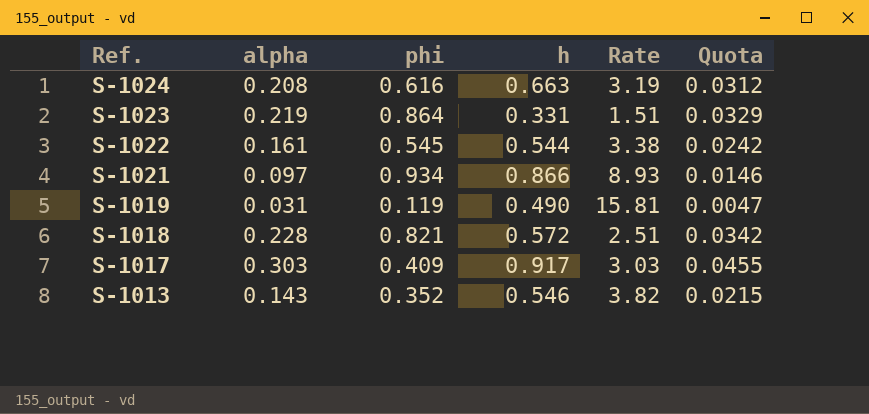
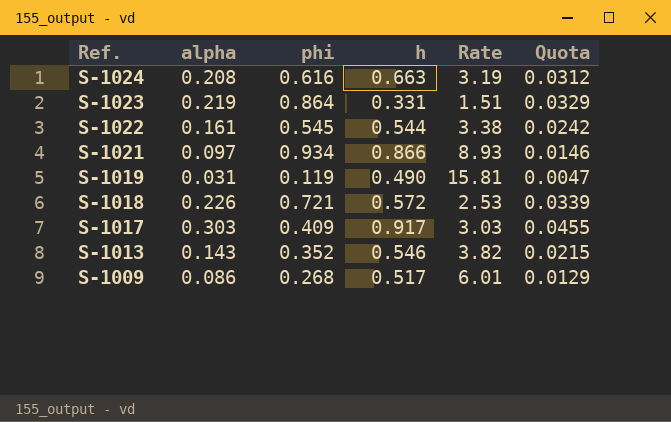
S-1018 | alpha: 0.228 -> 0.226
S-1018 | phi: 0.821 -> 0.721
S-1018 | Rate: 2.51 -> 2.53
S-1018 | Quota: 0.0342 -> 0.0339
row S-1009: none -> 0.086 | 0.268 | 0.517 | 6.01 | 0.0129

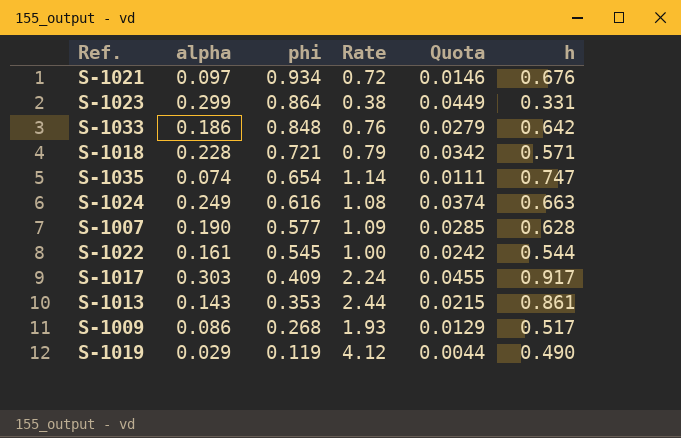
row order: Ref. descending -> phi descending
column Rate | formula: [h] / [alpha] -> [h] / [phi]
column h | position: 4 -> 6
S-1021 | h: 0.866 -> 0.676
S-1023 | alpha: 0.219 -> 0.299
S-1023 | Quota: 0.0329 -> 0.0449
row S-1033: none -> 0.186 | 0.848 | 0.76 | 0.0279 | 0.642
S-1018 | alpha: 0.226 -> 0.228
S-1018 | Quota: 0.0339 -> 0.0342
S-1018 | h: 0.572 -> 0.571
row S-1035: none -> 0.074 | 0.654 | 1.14 | 0.0111 | 0.747
S-1024 | alpha: 0.208 -> 0.249
S-1024 | Quota: 0.0312 -> 0.0374
row S-1007: none -> 0.190 | 0.577 | 1.09 | 0.0285 | 0.628
S-1013 | phi: 0.352 -> 0.353
S-1013 | h: 0.546 -> 0.861
S-1019 | alpha: 0.031 -> 0.029
S-1019 | Quota: 0.0047 -> 0.0044

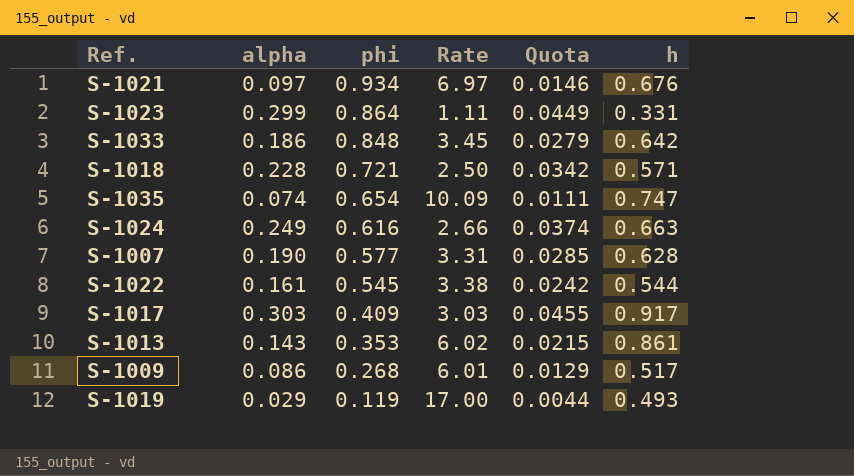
column Rate | formula: [h] / [phi] -> [h] / [alpha]
S-1019 | h: 0.490 -> 0.493

